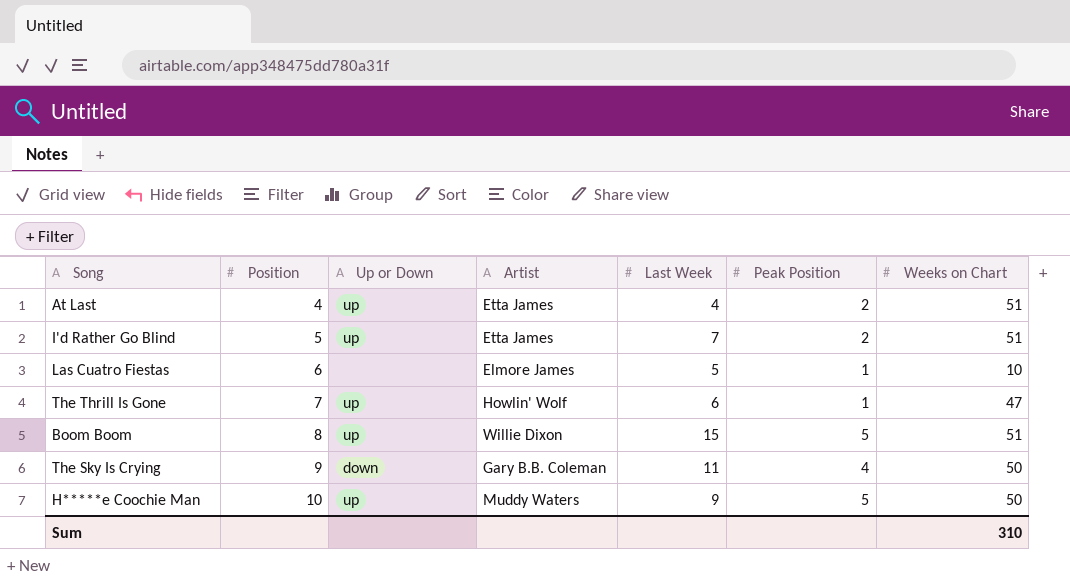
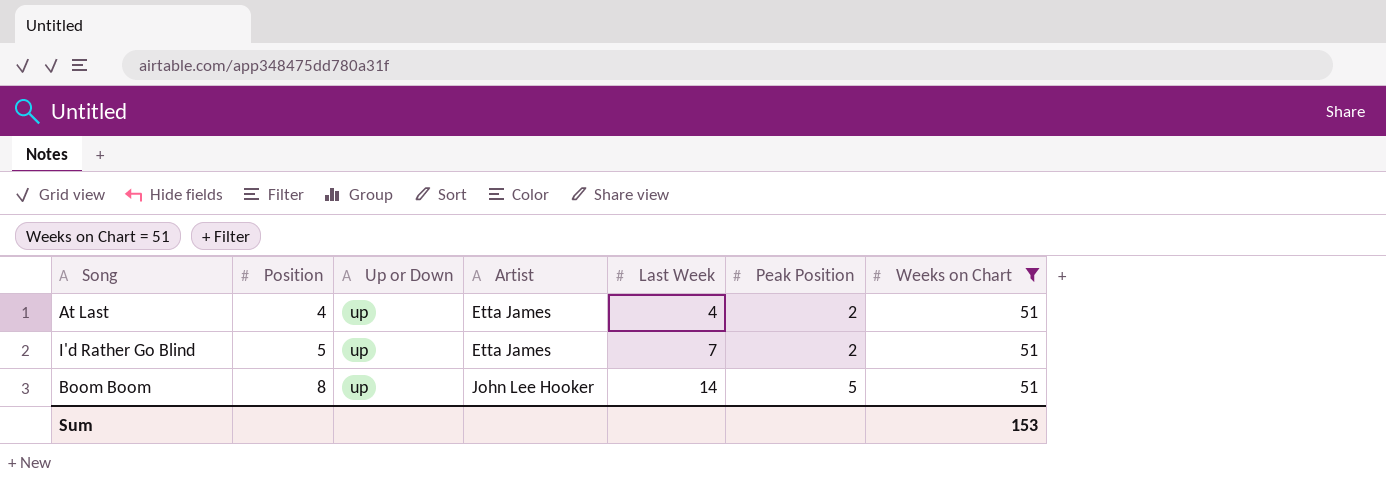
filter: none -> Weeks on Chart = 51
Boom Boom | Artist: Willie Dixon -> John Lee Hooker
Boom Boom | Last Week: 15 -> 14
Sum | Weeks on Chart: 310 -> 153

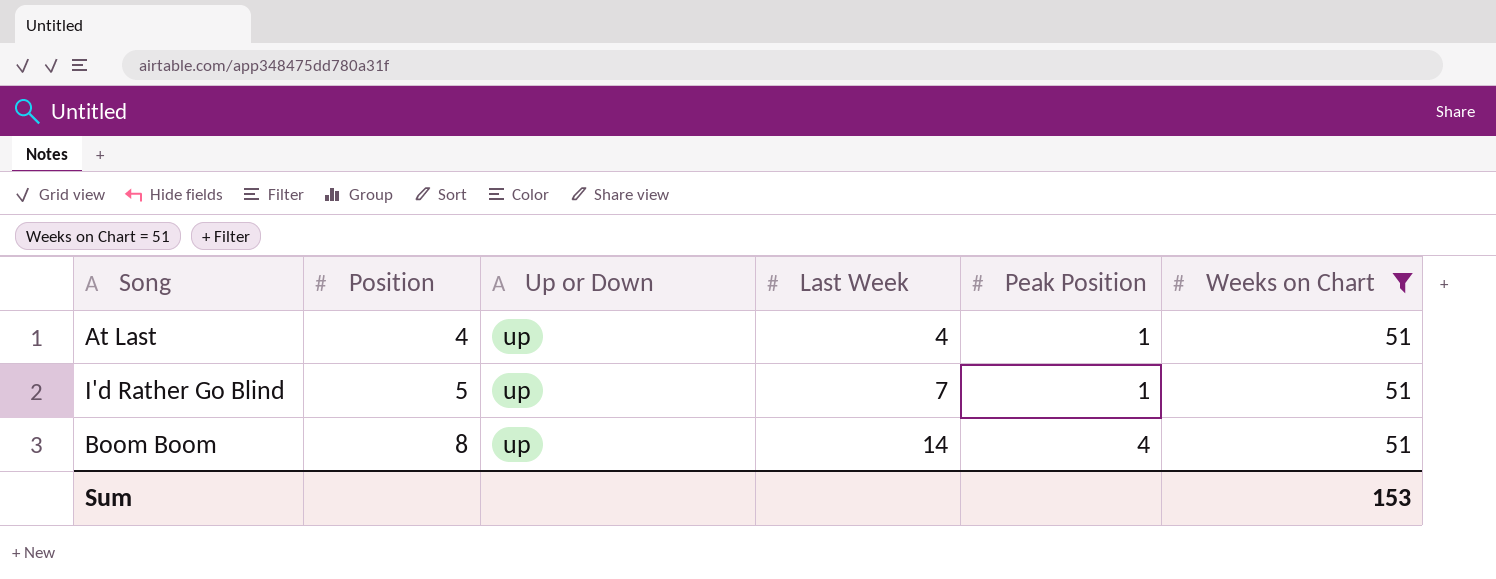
column Artist | position: 4 -> none
At Last | Peak Position: 2 -> 1
I'd Rather Go Blind | Peak Position: 2 -> 1
Boom Boom | Peak Position: 5 -> 4

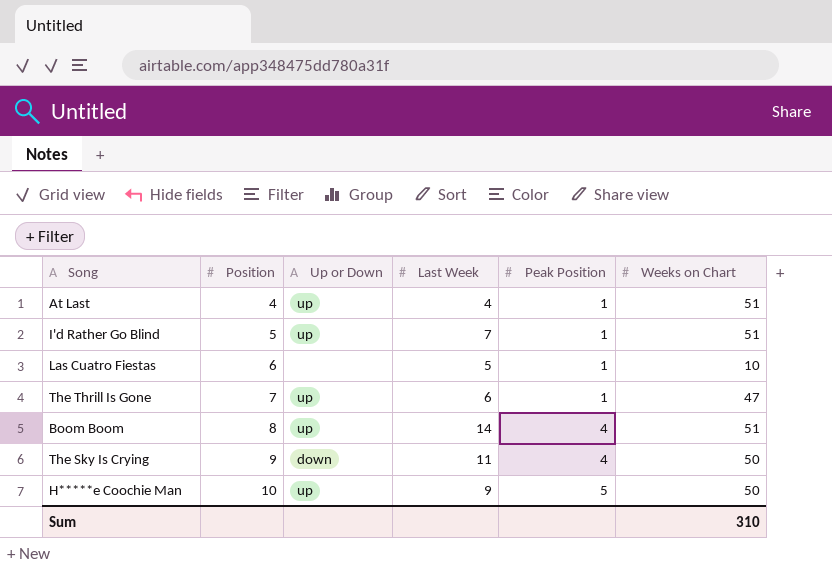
filter: Weeks on Chart = 51 -> none
Sum | Weeks on Chart: 153 -> 310

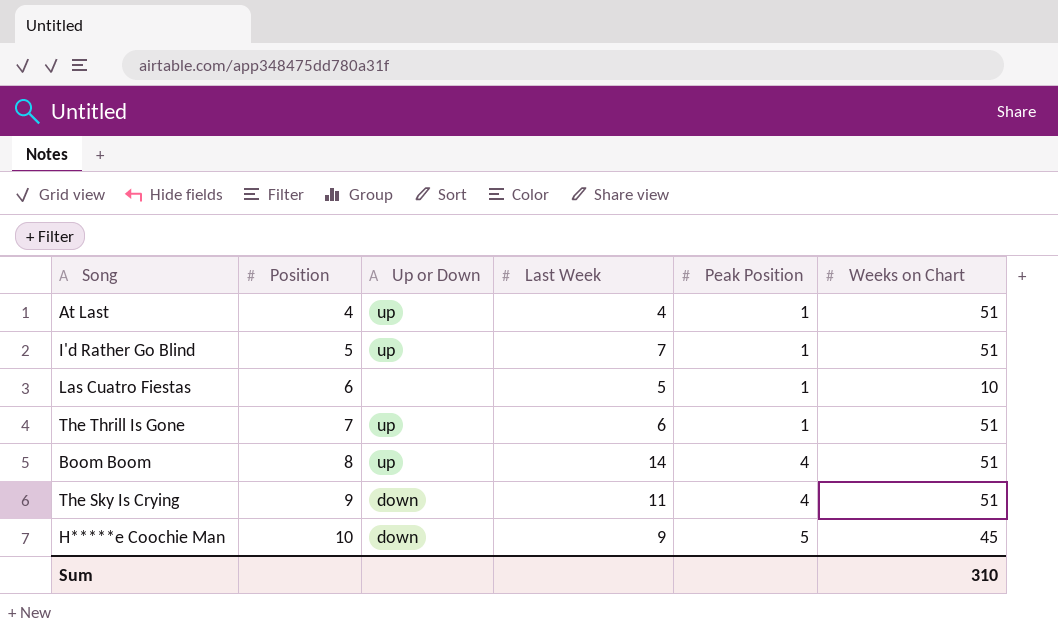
The Thrill Is Gone | Weeks on Chart: 47 -> 51
The Sky Is Crying | Weeks on Chart: 50 -> 51
H*****e Coochie Man | Up or Down: up -> down
H*****e Coochie Man | Weeks on Chart: 50 -> 45

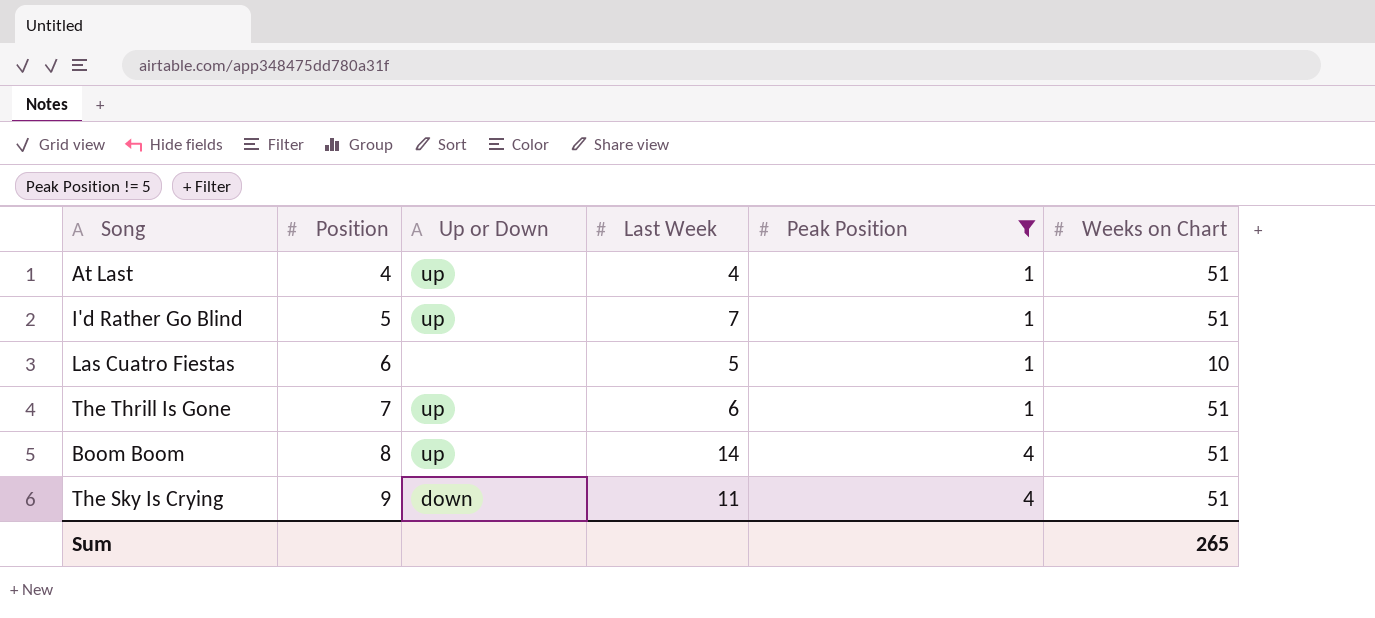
filter: none -> Peak Position != 5
Sum | Weeks on Chart: 310 -> 265

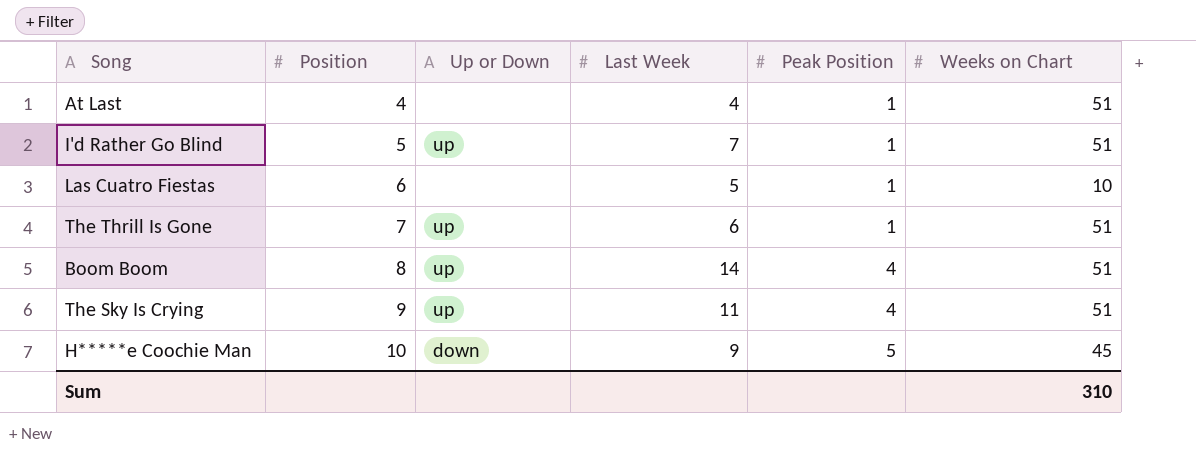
filter: Peak Position != 5 -> none
At Last | Up or Down: up -> none
The Sky Is Crying | Up or Down: down -> up
Sum | Weeks on Chart: 265 -> 310

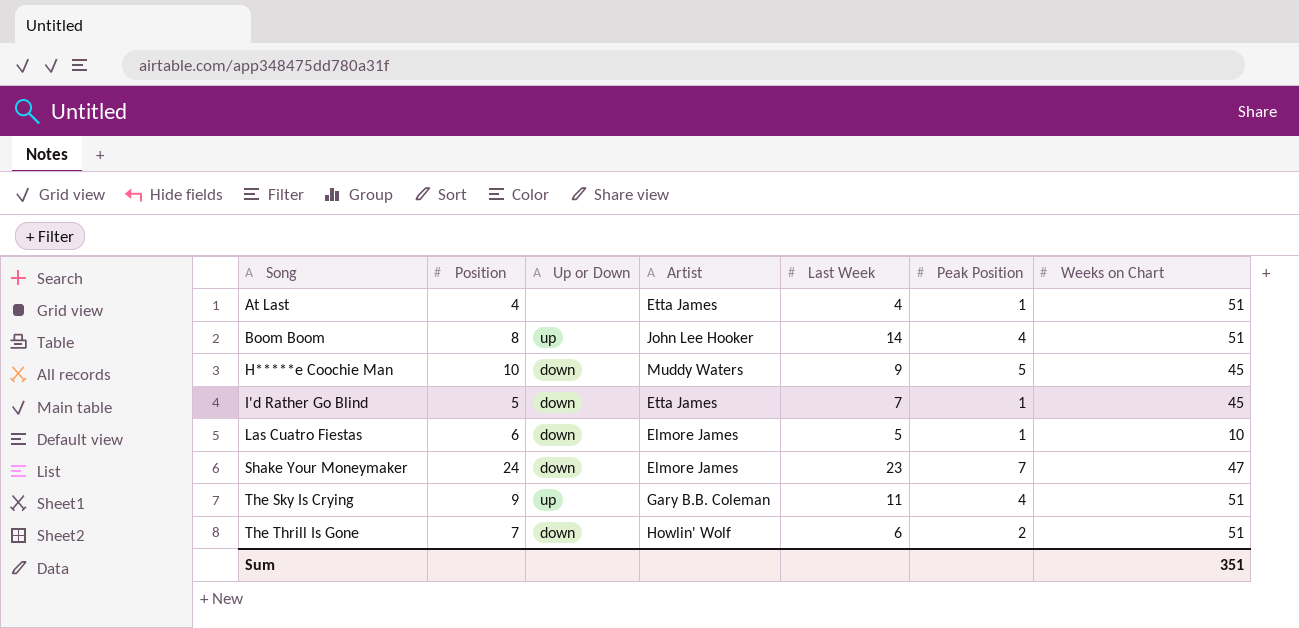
row order: Position ascending -> Song ascending
column Artist | position: none -> 4
I'd Rather Go Blind | Up or Down: up -> down
I'd Rather Go Blind | Weeks on Chart: 51 -> 45
Las Cuatro Fiestas | Up or Down: none -> down
row Shake Your Moneymaker: none -> 24 | down | Elmore James | 23 | 7 | 47
The Thrill Is Gone | Up or Down: up -> down
The Thrill Is Gone | Peak Position: 1 -> 2
Sum | Weeks on Chart: 310 -> 351

